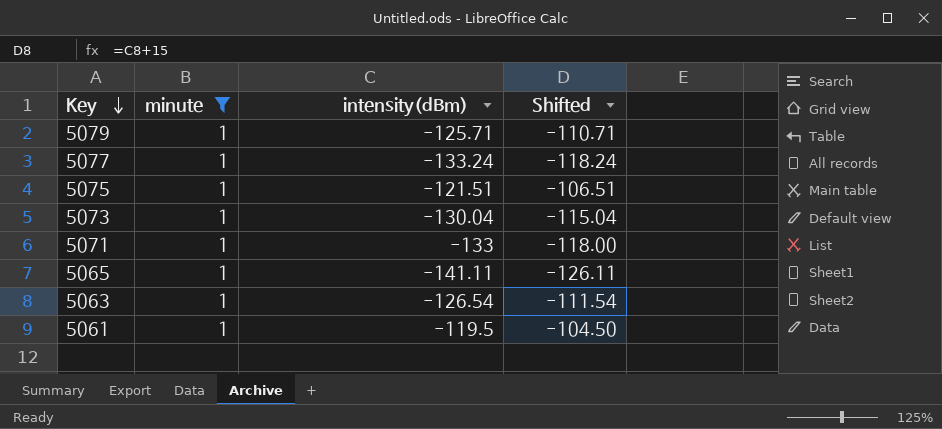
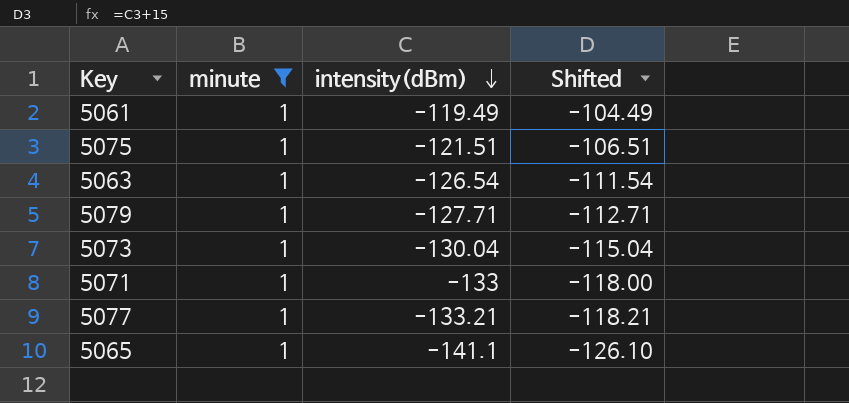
row order: Key descending -> intensity(dBm) descending
5061 | intensity(dBm): -119.5 -> -119.49
5061 | Shifted: -104.50 -> -104.49
5079 | intensity(dBm): -125.71 -> -127.71
5079 | Shifted: -110.71 -> -112.71
5077 | intensity(dBm): -133.24 -> -133.21
5077 | Shifted: -118.24 -> -118.21
5065 | intensity(dBm): -141.11 -> -141.1
5065 | Shifted: -126.11 -> -126.10

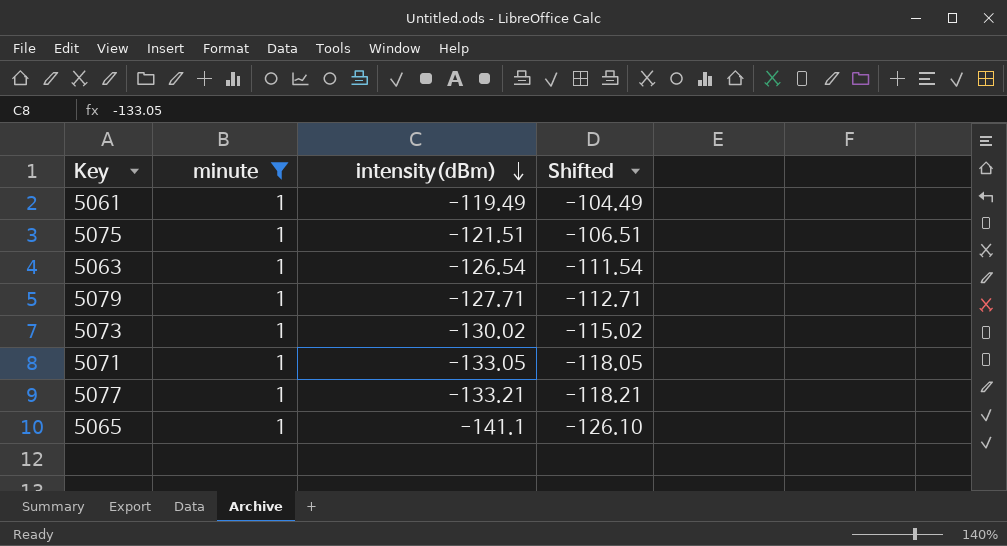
5073 | intensity(dBm): -130.04 -> -130.02
5073 | Shifted: -115.04 -> -115.02
5071 | intensity(dBm): -133 -> -133.05
5071 | Shifted: -118.00 -> -118.05

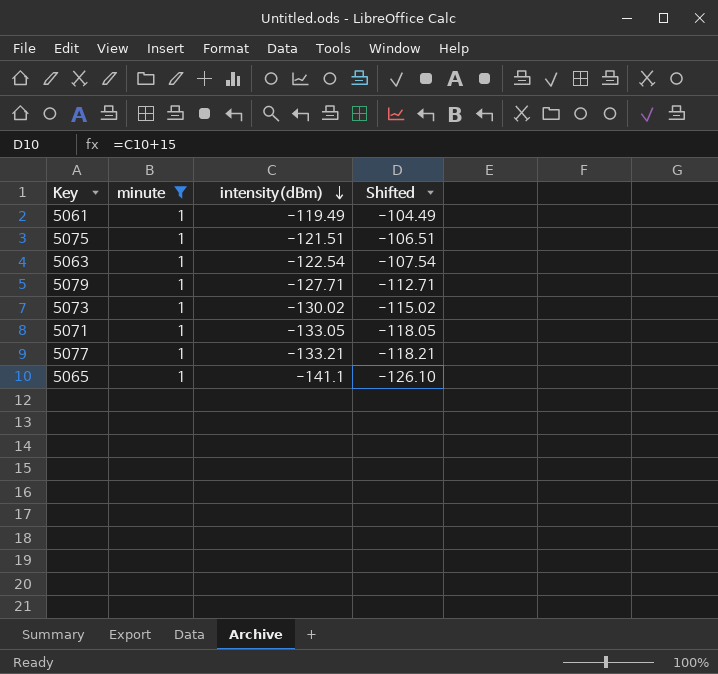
5063 | intensity(dBm): -126.54 -> -122.54
5063 | Shifted: -111.54 -> -107.54

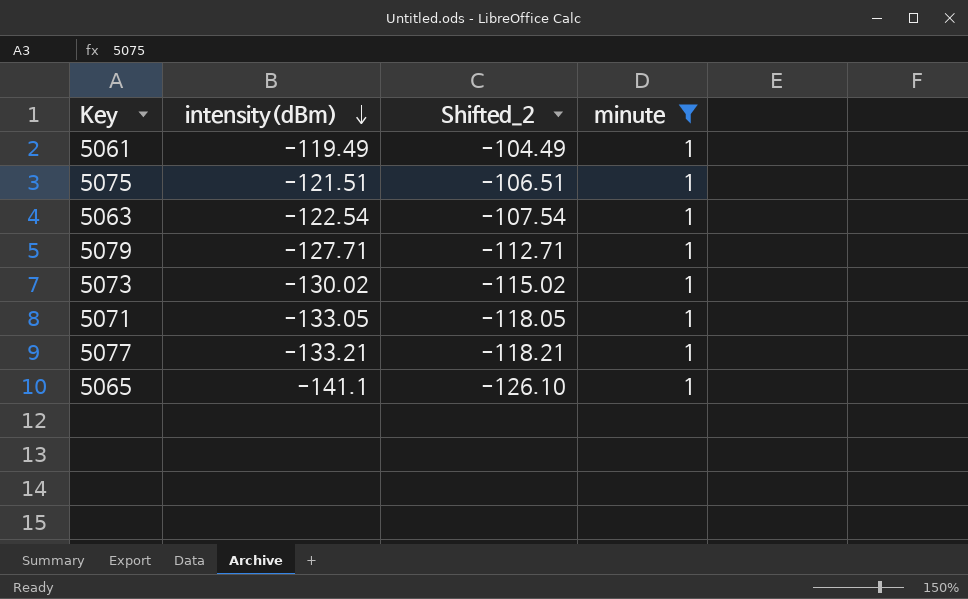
column name: Shifted -> Shifted_2
column minute | position: 2 -> 4

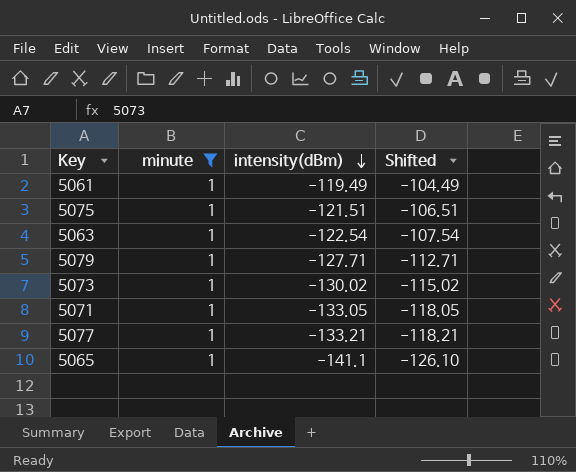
column minute | position: 4 -> 2
column name: Shifted_2 -> Shifted

